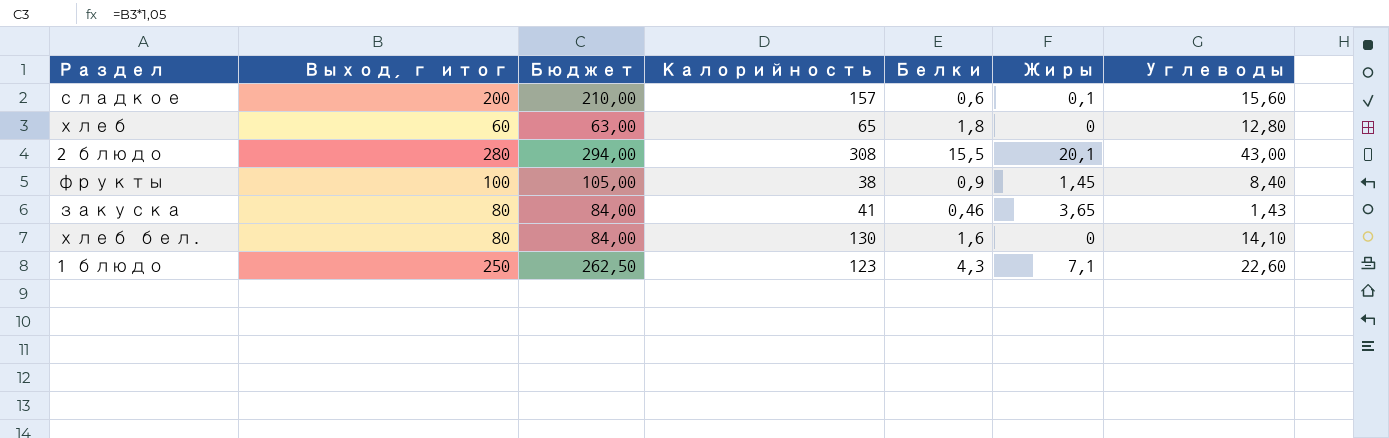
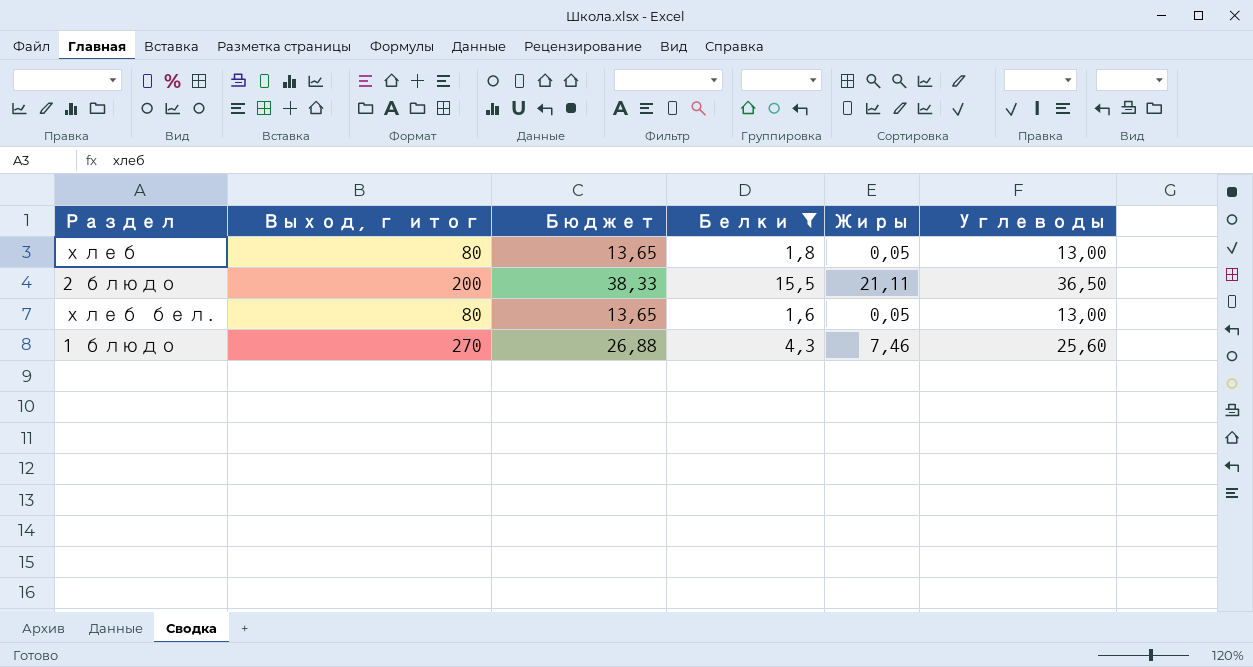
filter: none -> Белки >= 1,6
column Калорийность | position: 4 -> none
column Бюджет | formula: [Выход, г итог] * 1,05 -> [Углеводы] * 1,05
хлеб | Выход, г итог: 60 -> 80
хлеб | Жиры: 0 -> 0,05
хлеб | Углеводы: 12,80 -> 13,00
2 блюдо | Выход, г итог: 280 -> 200
2 блюдо | Жиры: 20,1 -> 21,11
2 блюдо | Углеводы: 43,00 -> 36,50
хлеб бел. | Жиры: 0 -> 0,05
хлеб бел. | Углеводы: 14,10 -> 13,00
1 блюдо | Выход, г итог: 250 -> 270
1 блюдо | Жиры: 7,1 -> 7,46
1 блюдо | Углеводы: 22,60 -> 25,60

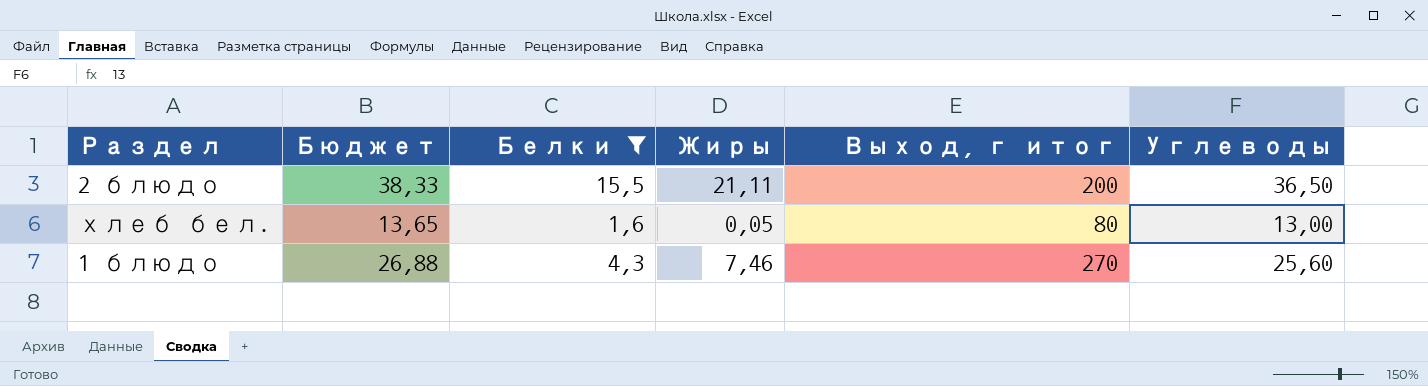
column Выход, г итог | position: 2 -> 5
row хлеб: 80 | 13,65 | 1,8 | 0,05 | 13,00 -> none

